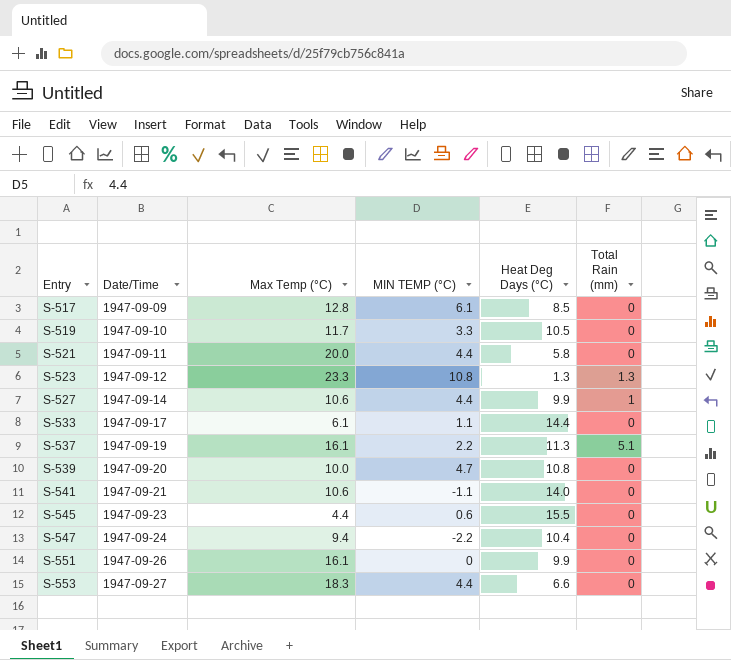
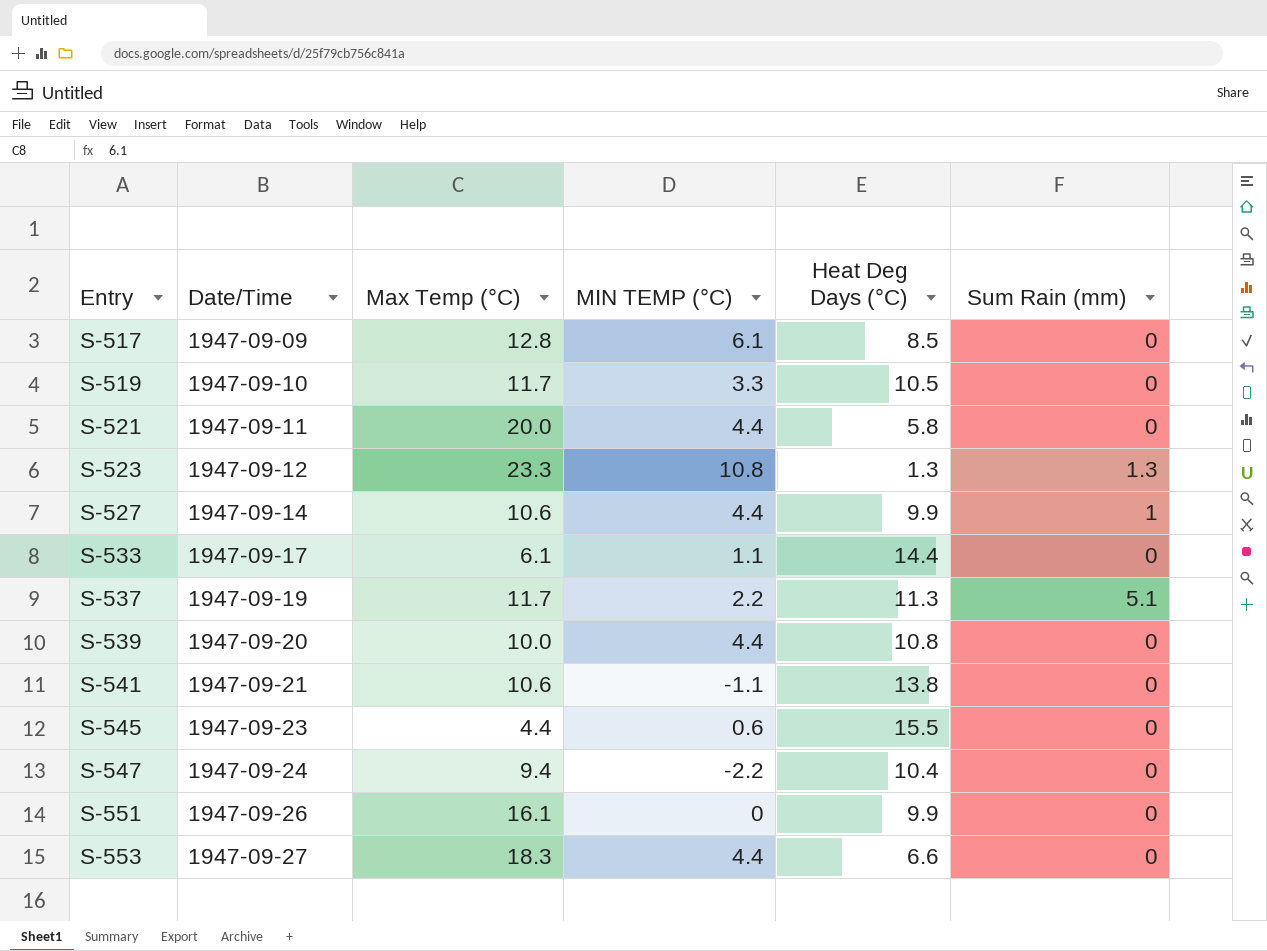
column name: Total Rain (mm) -> Sum Rain (mm)
S-537 | Max Temp (°C): 16.1 -> 11.7
S-539 | MIN TEMP (°C): 4.7 -> 4.4
S-541 | Heat Deg Days (°C): 14.0 -> 13.8

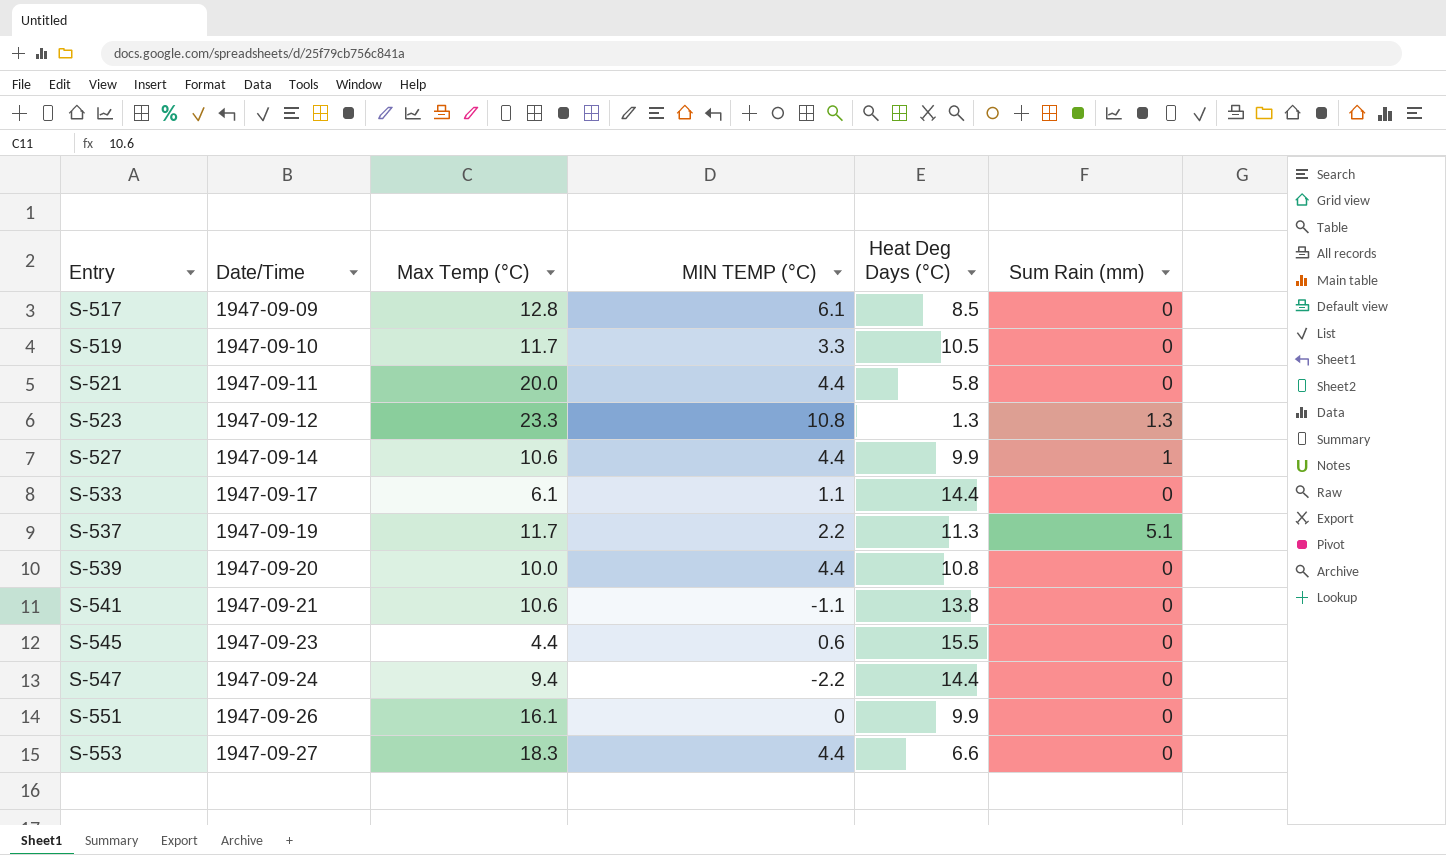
S-547 | Heat Deg Days (°C): 10.4 -> 14.4

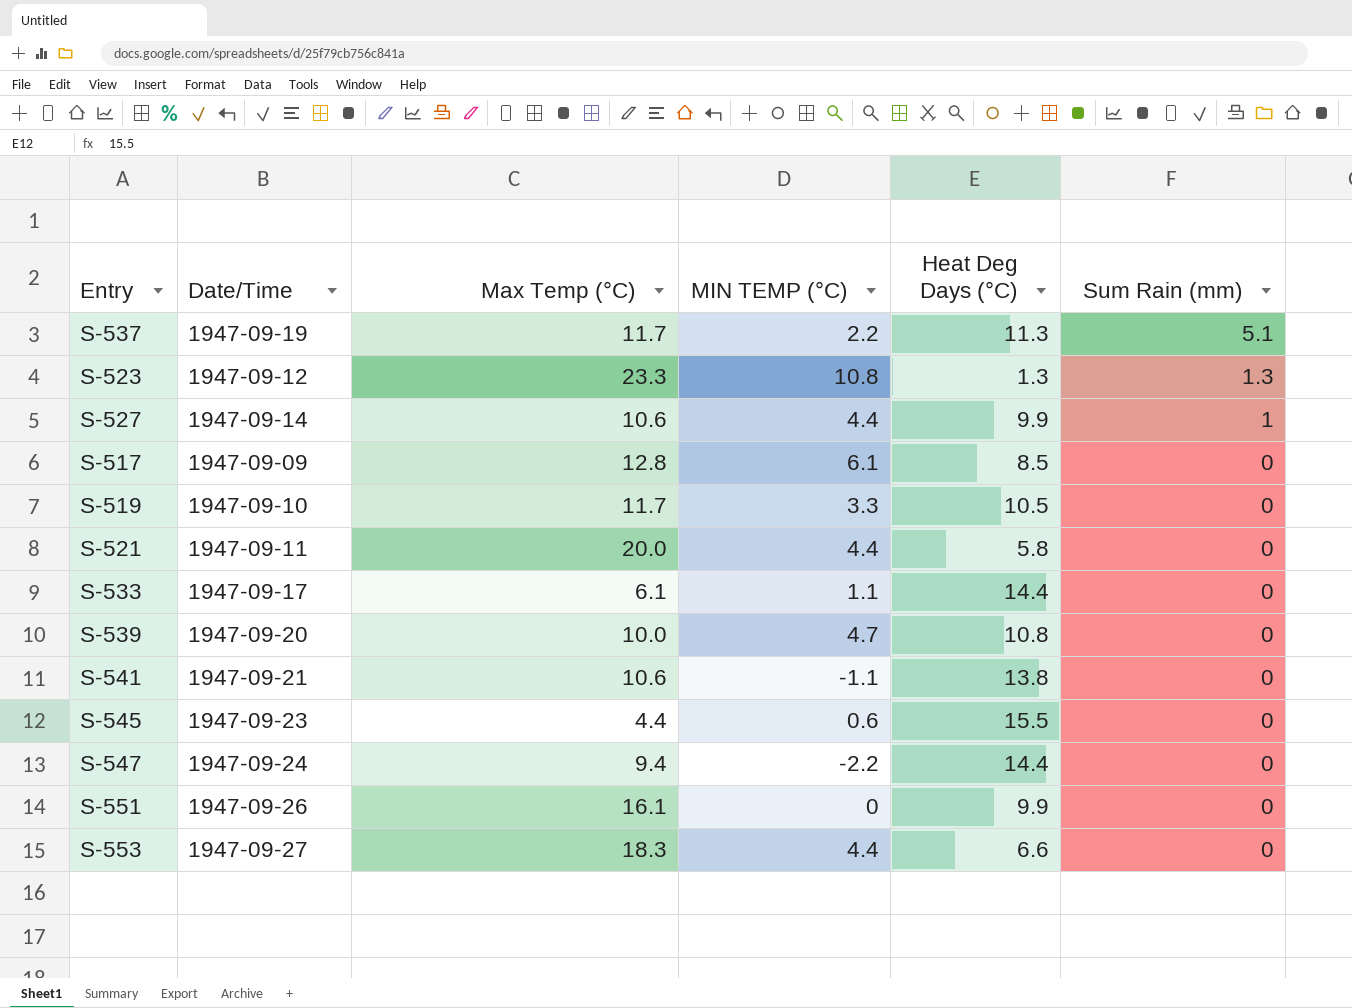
row order: Entry ascending -> Sum Rain (mm) descending
S-539 | MIN TEMP (°C): 4.4 -> 4.7

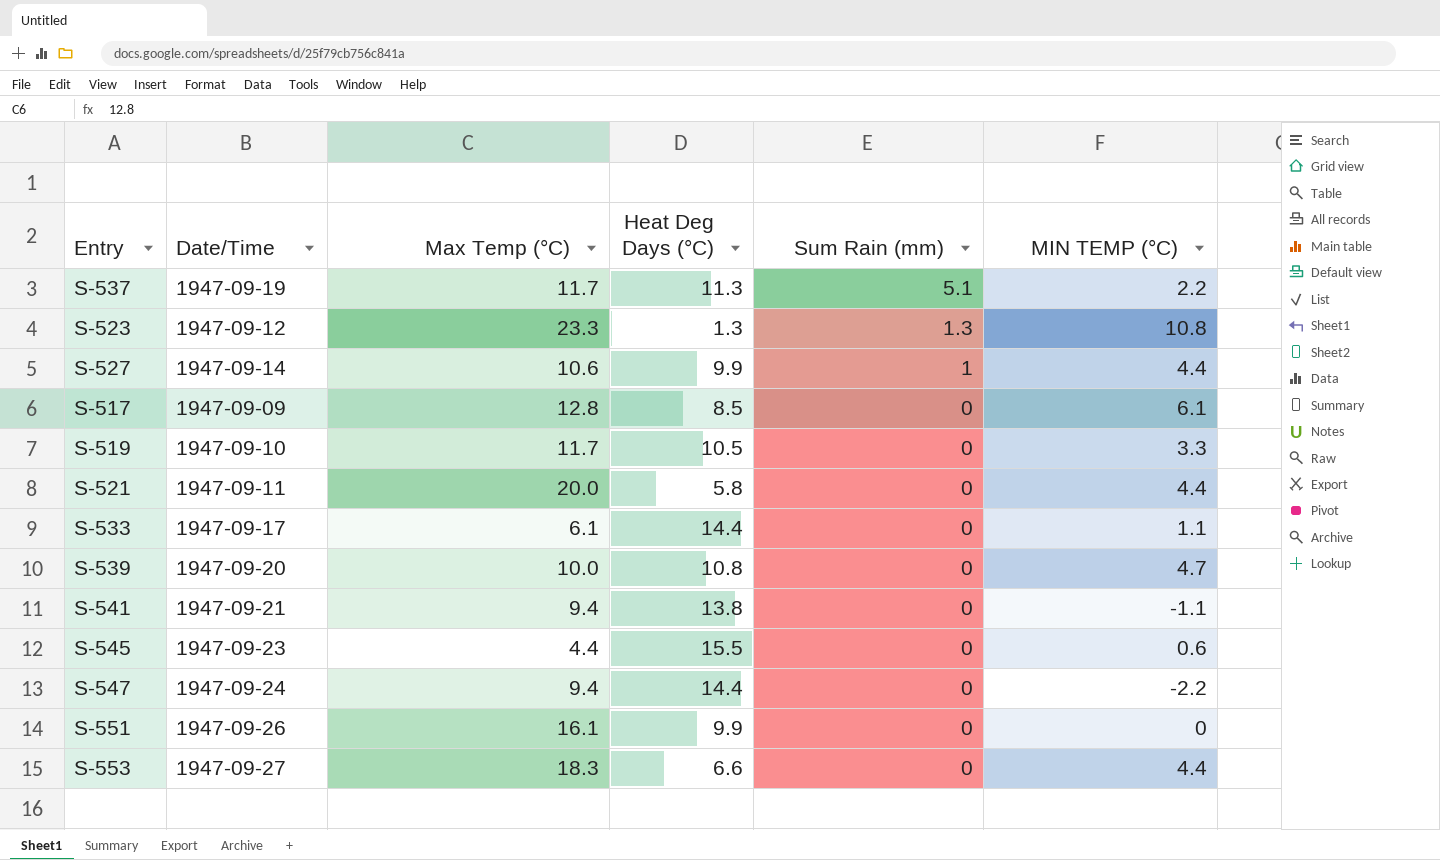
column MIN TEMP (°C) | position: 4 -> 6
S-541 | Max Temp (°C): 10.6 -> 9.4

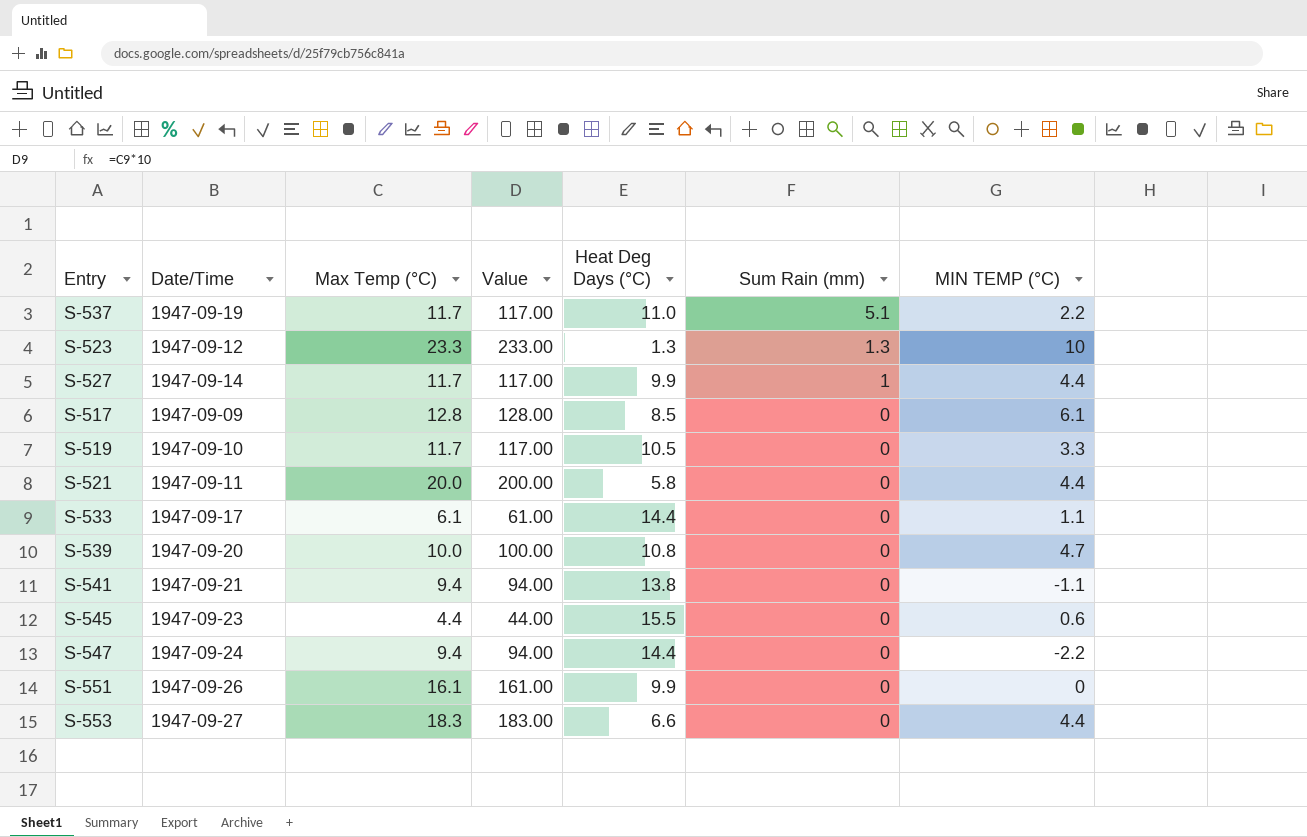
column Value | formula: none -> [Max Temp (°C)] * 10
S-537 | Heat Deg Days (°C): 11.3 -> 11.0
S-523 | MIN TEMP (°C): 10.8 -> 10
S-527 | Max Temp (°C): 10.6 -> 11.7

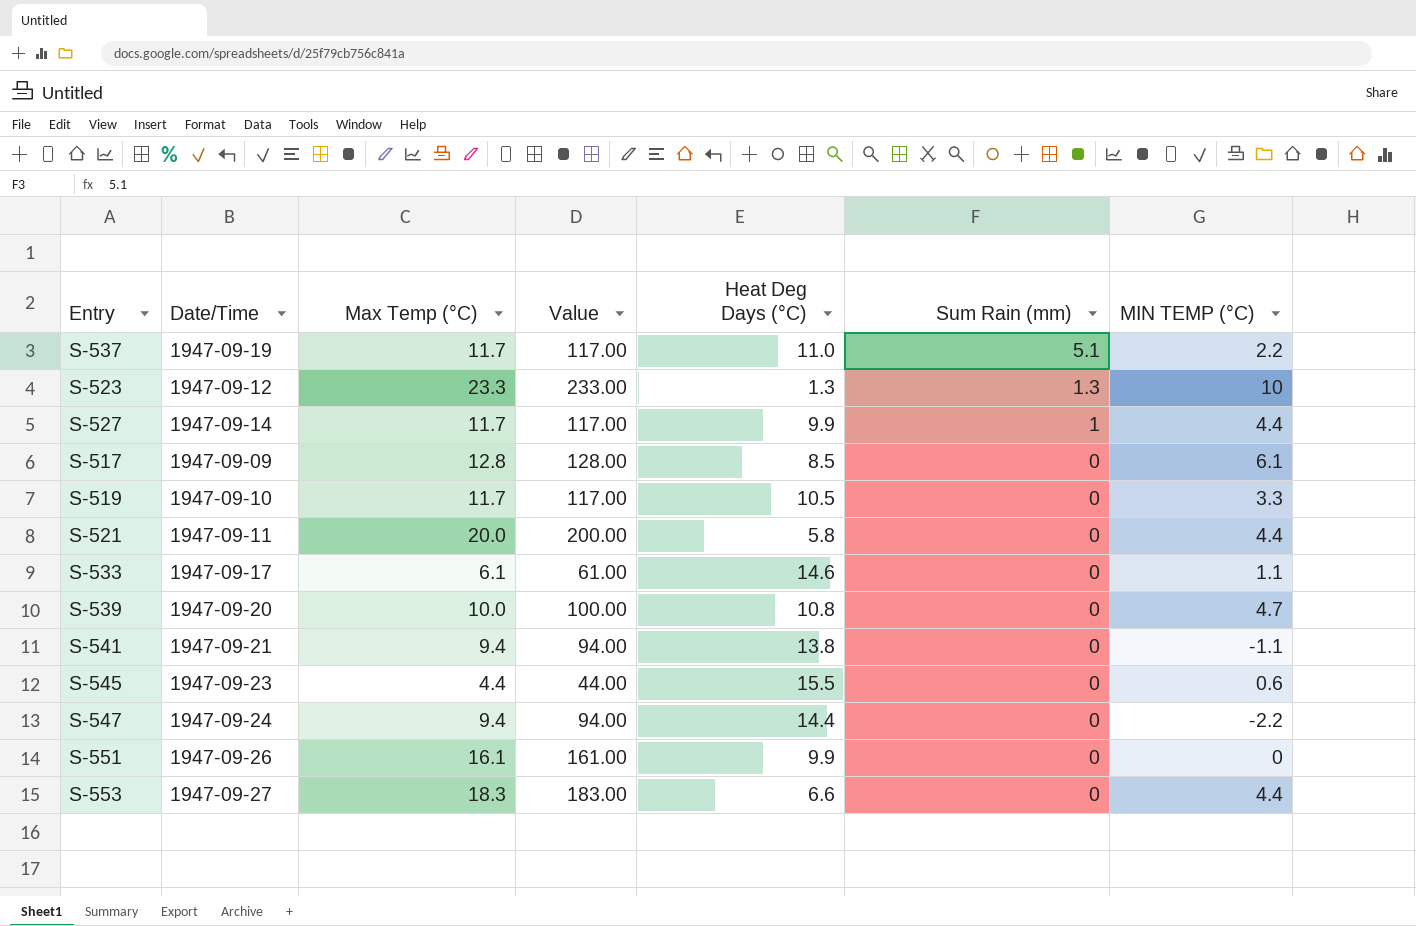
S-533 | Heat Deg Days (°C): 14.4 -> 14.6

